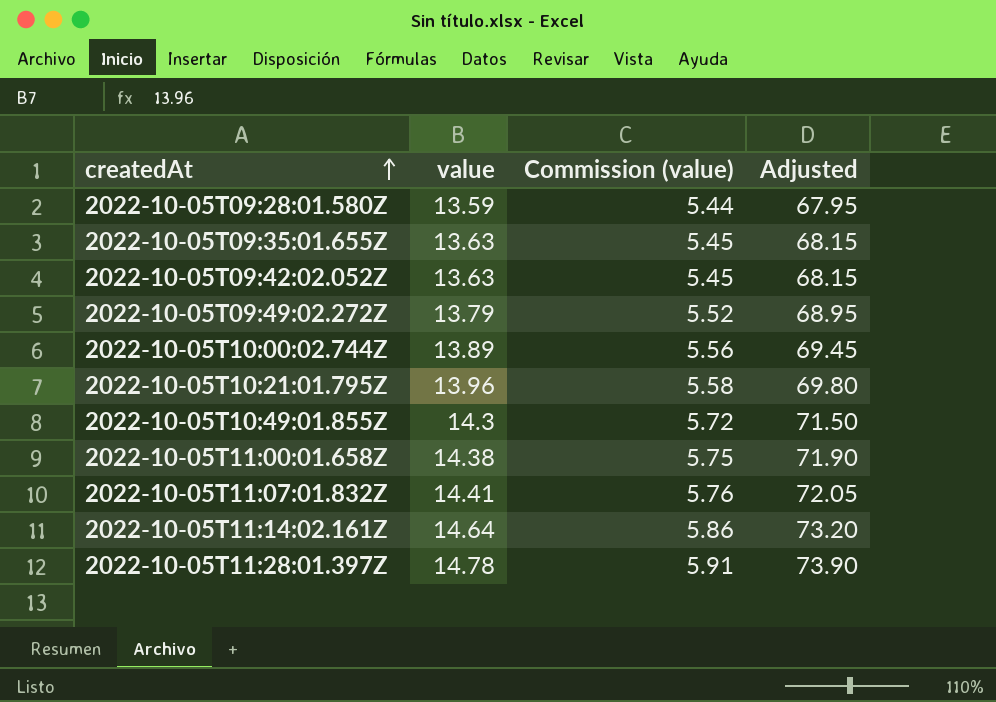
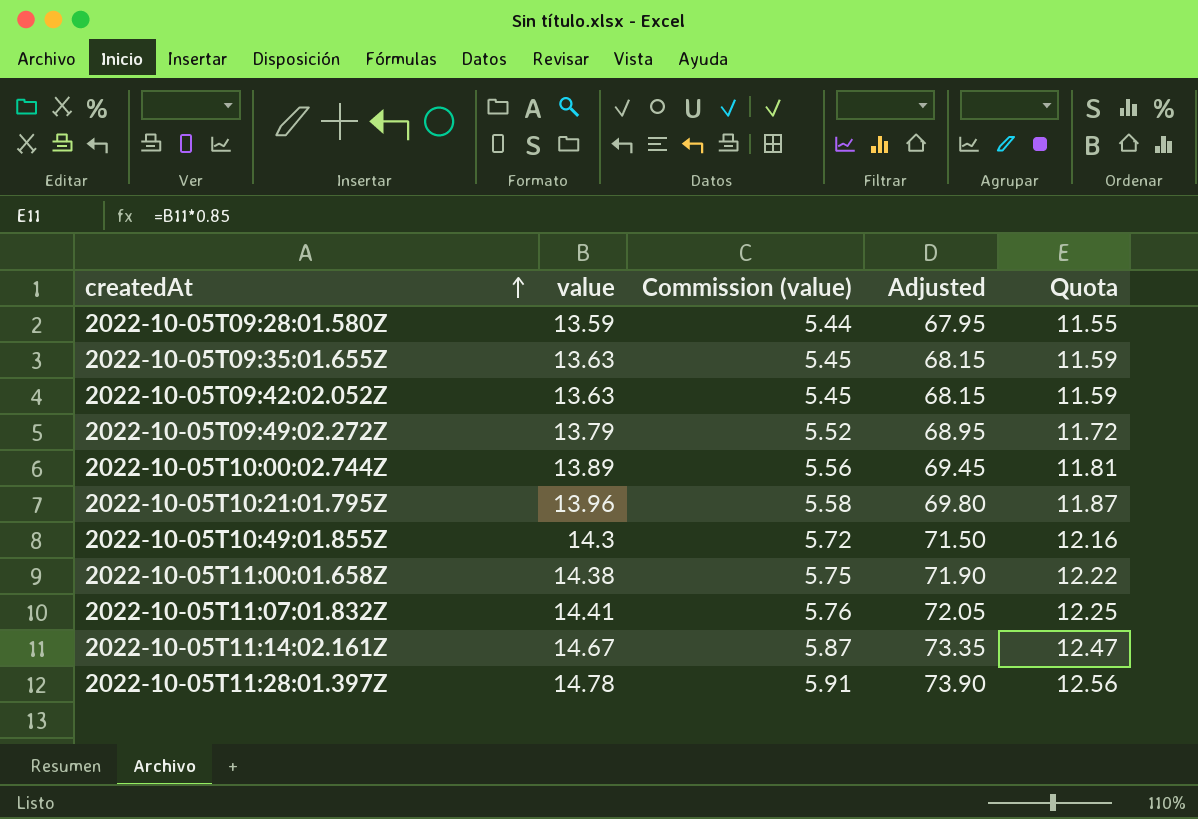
column Quota | formula: none -> [value] * 0.85
2022-10-05T11:14:02.161Z | value: 14.64 -> 14.67
2022-10-05T11:14:02.161Z | Commission (value): 5.86 -> 5.87
2022-10-05T11:14:02.161Z | Adjusted: 73.20 -> 73.35

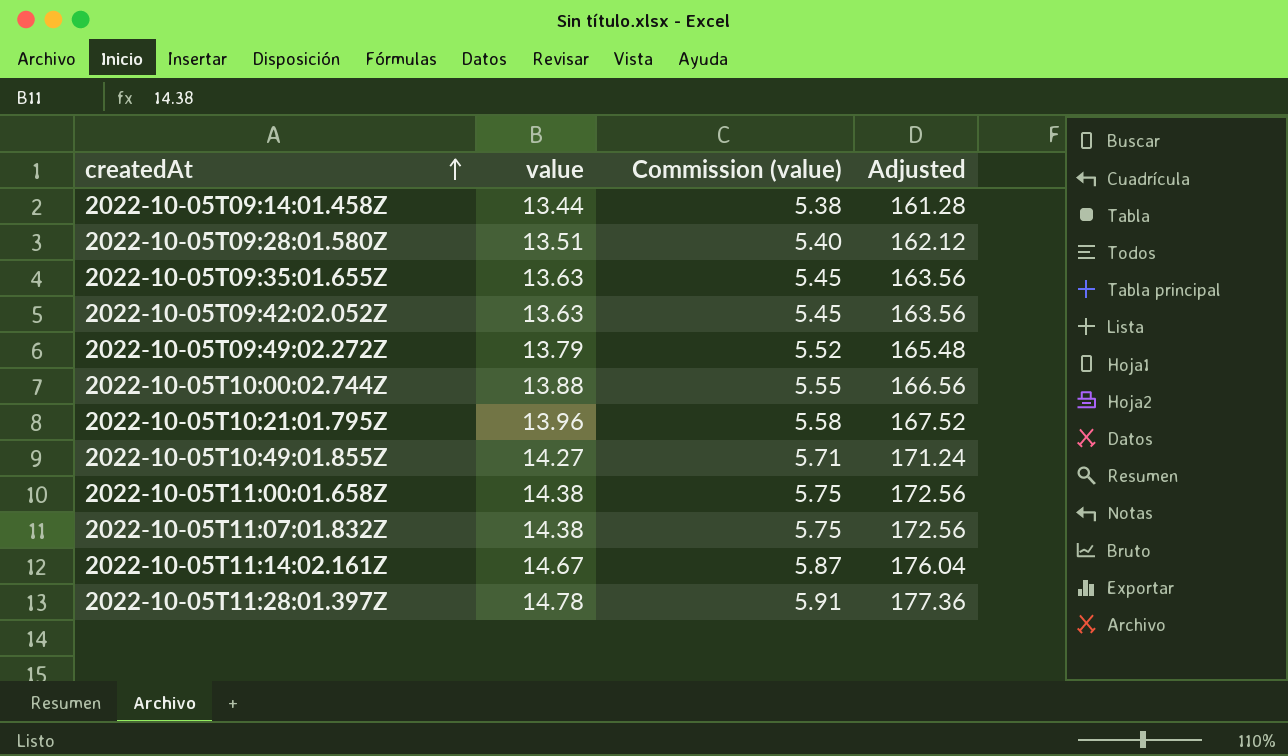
column Quota | formula: [value] * 0.85 -> none
column Adjusted | formula: [value] * 5 -> [value] * 12
row 2022-10-05T09:14:01.458Z: none -> 13.44 | 5.38 | 161.28
2022-10-05T09:28:01.580Z | value: 13.59 -> 13.51
2022-10-05T09:28:01.580Z | Commission (value): 5.44 -> 5.40
2022-10-05T10:00:02.744Z | value: 13.89 -> 13.88
2022-10-05T10:00:02.744Z | Commission (value): 5.56 -> 5.55
2022-10-05T10:49:01.855Z | value: 14.3 -> 14.27
2022-10-05T10:49:01.855Z | Commission (value): 5.72 -> 5.71
2022-10-05T11:07:01.832Z | value: 14.41 -> 14.38
2022-10-05T11:07:01.832Z | Commission (value): 5.76 -> 5.75

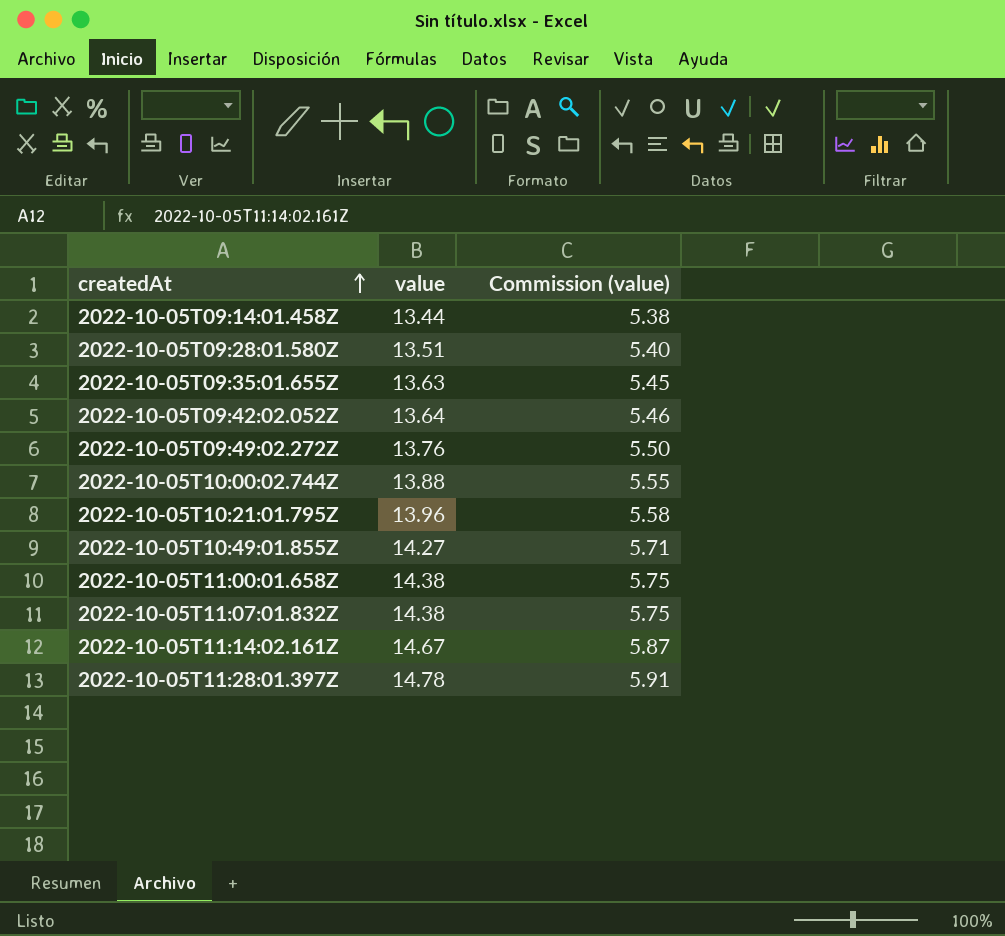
column Adjusted | formula: [value] * 12 -> none
2022-10-05T09:42:02.052Z | value: 13.63 -> 13.64
2022-10-05T09:42:02.052Z | Commission (value): 5.45 -> 5.46
2022-10-05T09:49:02.272Z | value: 13.79 -> 13.76
2022-10-05T09:49:02.272Z | Commission (value): 5.52 -> 5.50

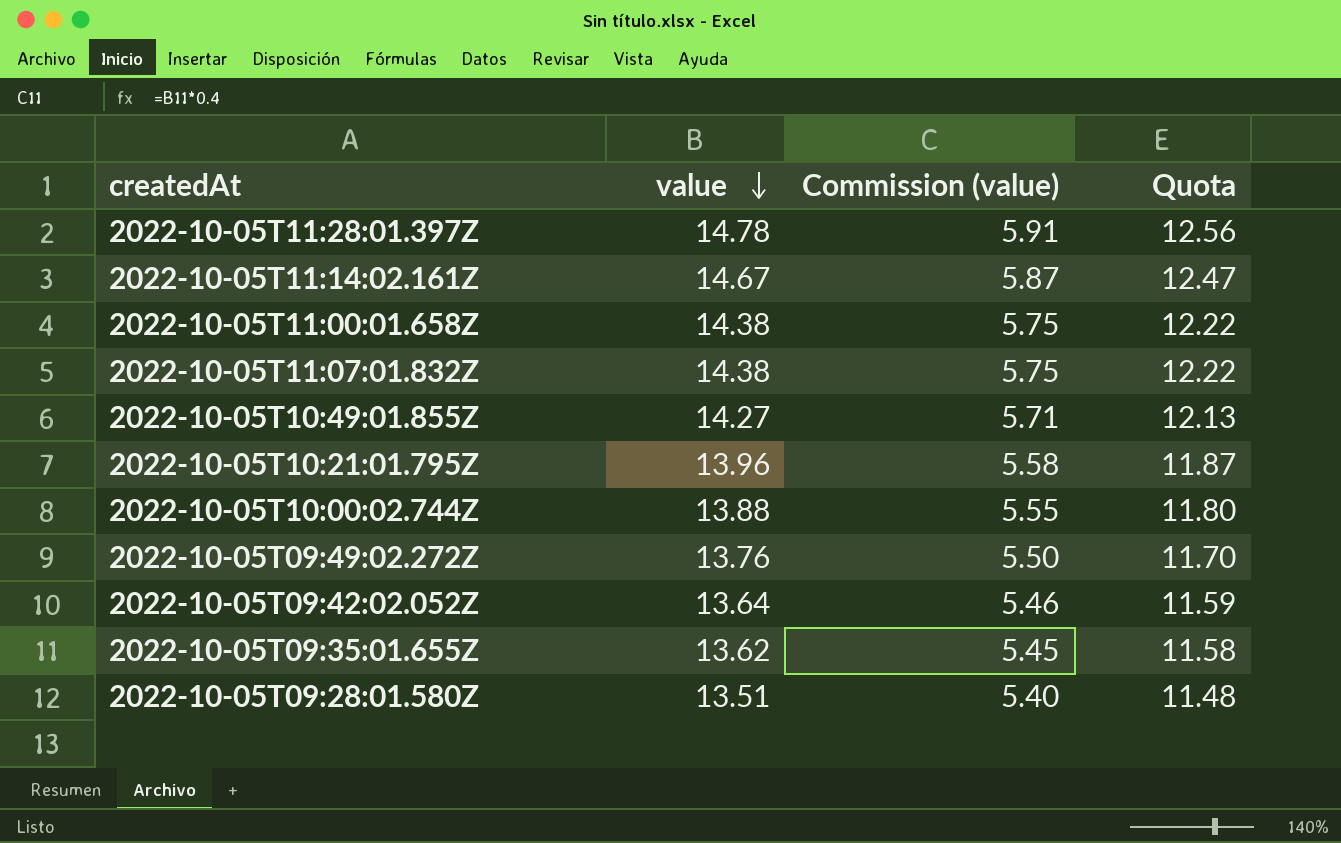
row order: createdAt ascending -> value descending
column Quota | formula: none -> [value] * 0.85
row 2022-10-05T09:14:01.458Z: 13.44 | 5.38 -> none
2022-10-05T09:35:01.655Z | value: 13.63 -> 13.62

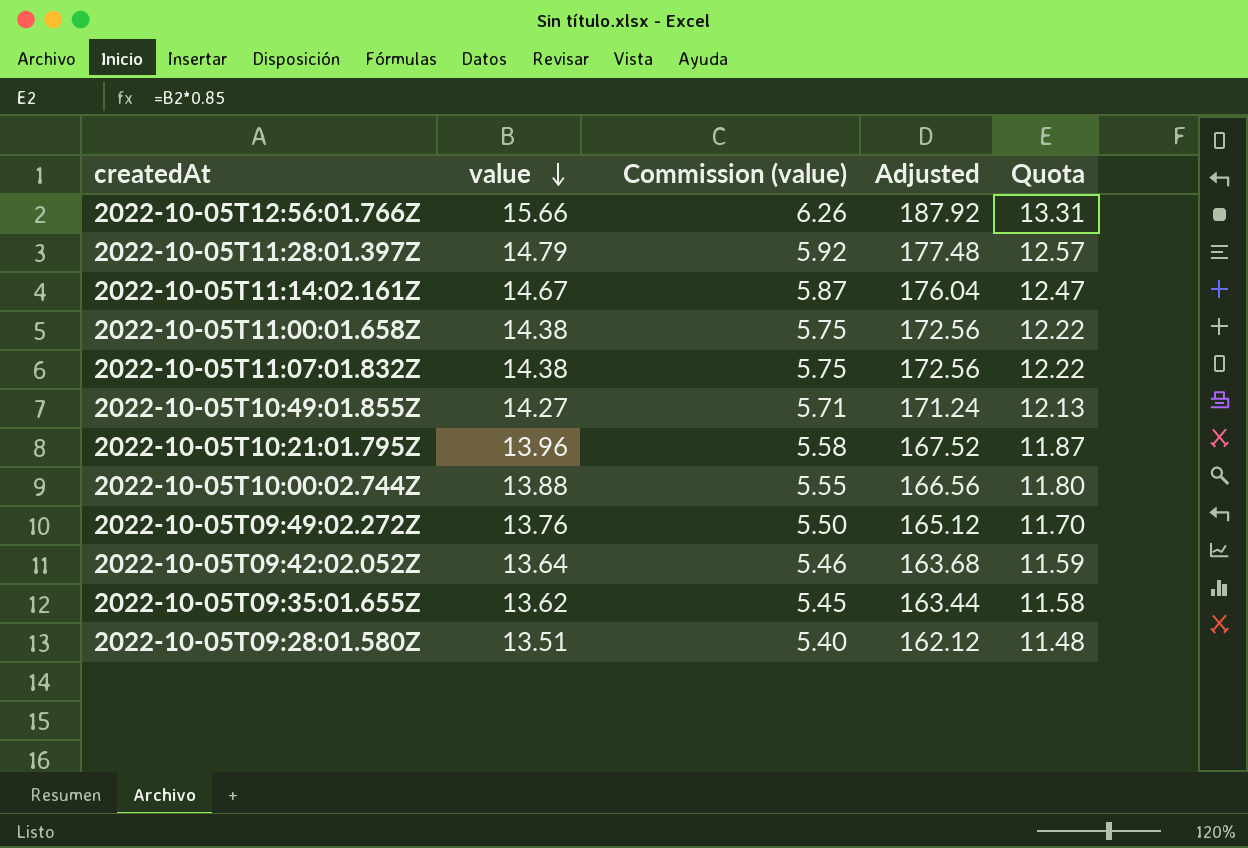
column Adjusted | formula: none -> [value] * 12
row 2022-10-05T12:56:01.766Z: none -> 15.66 | 6.26 | 187.92 | 13.31
2022-10-05T11:28:01.397Z | value: 14.78 -> 14.79
2022-10-05T11:28:01.397Z | Commission (value): 5.91 -> 5.92
2022-10-05T11:28:01.397Z | Quota: 12.56 -> 12.57

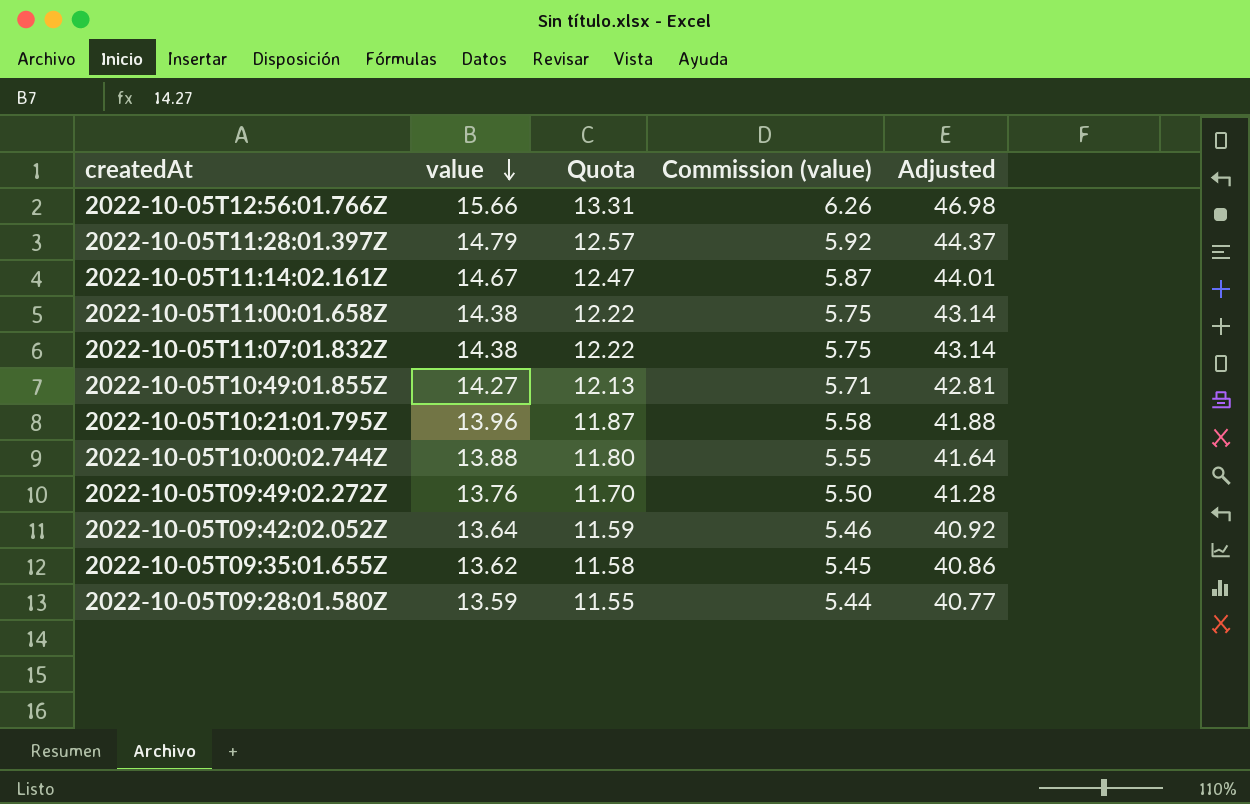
column Quota | position: 5 -> 3
column Adjusted | formula: [value] * 12 -> [value] * 3
2022-10-05T09:28:01.580Z | value: 13.51 -> 13.59
2022-10-05T09:28:01.580Z | Quota: 11.48 -> 11.55
2022-10-05T09:28:01.580Z | Commission (value): 5.40 -> 5.44

